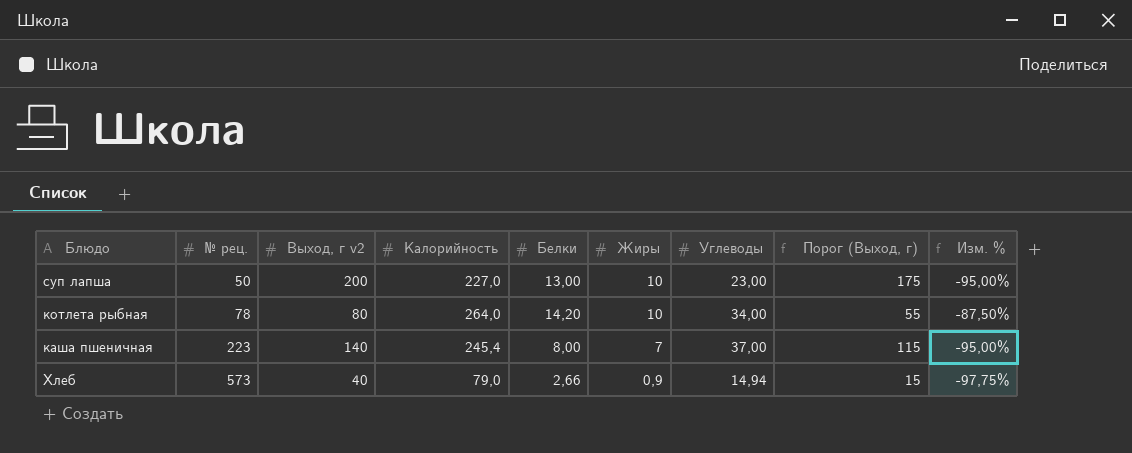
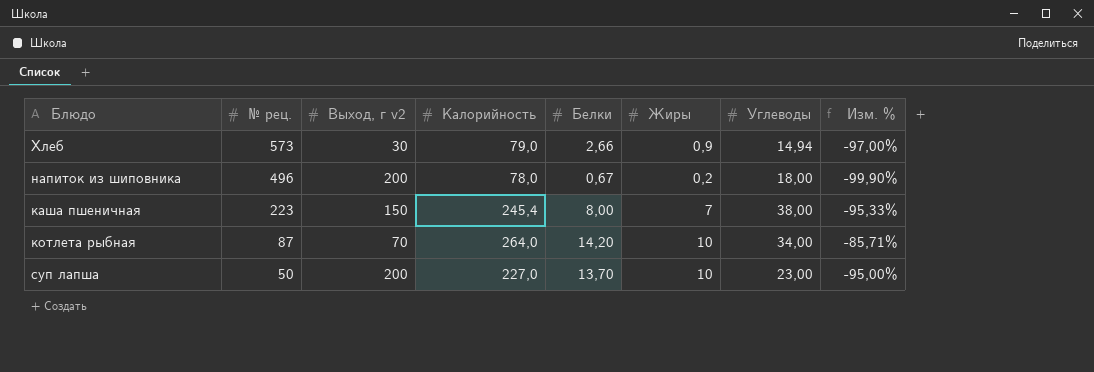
row order: № рец. ascending -> № рец. descending
column Порог (Выход, г) | formula: [Выход, г v2] - 25 -> none
Хлеб | Выход, г v2: 40 -> 30
Хлеб | Изм. %: -97,75% -> -97,00%
row напиток из шиповника: none -> 496 | 200 | 78,0 | 0,67 | 0,2 | 18,00 | -99,90%
каша пшеничная | Выход, г v2: 140 -> 150
каша пшеничная | Углеводы: 37,00 -> 38,00
каша пшеничная | Изм. %: -95,00% -> -95,33%
котлета рыбная | № рец.: 78 -> 87
котлета рыбная | Выход, г v2: 80 -> 70
котлета рыбная | Изм. %: -87,50% -> -85,71%
суп лапша | Белки: 13,00 -> 13,70

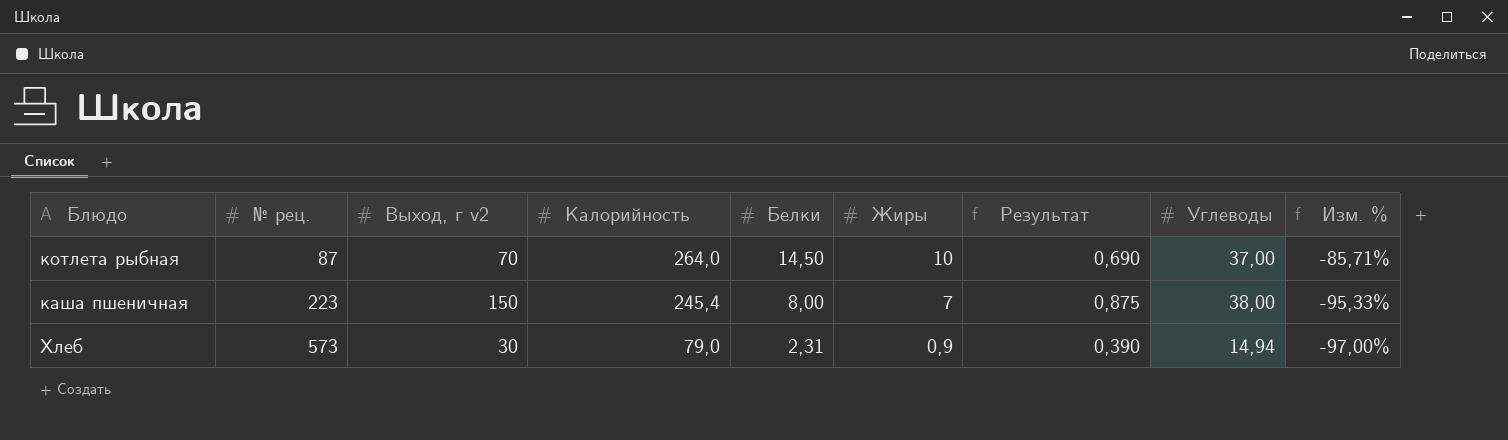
row order: № рец. descending -> № рец. ascending
column Результат | formula: none -> [Жиры] / [Белки]
row напиток из шиповника: 496 | 200 | 78,0 | 0,67 | 0,2 | 18,00 | -99,90% -> none
row суп лапша: 50 | 200 | 227,0 | 13,70 | 10 | 23,00 | -95,00% -> none
котлета рыбная | Белки: 14,20 -> 14,50
котлета рыбная | Углеводы: 34,00 -> 37,00
Хлеб | Белки: 2,66 -> 2,31

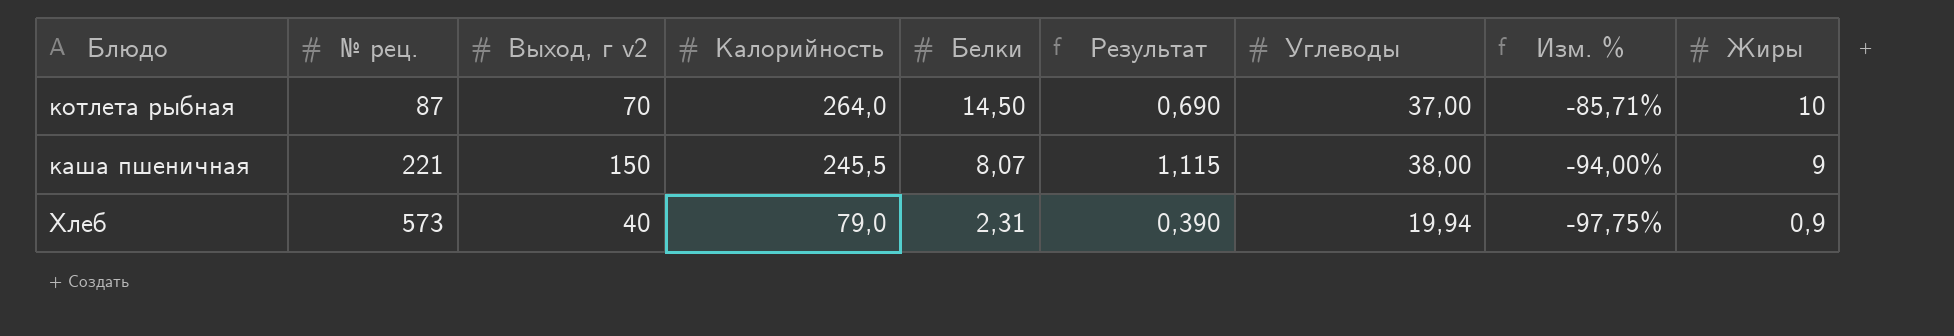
column Жиры | position: 6 -> 9
каша пшеничная | № рец.: 223 -> 221
каша пшеничная | Калорийность: 245,4 -> 245,5
каша пшеничная | Белки: 8,00 -> 8,07
каша пшеничная | Результат: 0,875 -> 1,115
каша пшеничная | Изм. %: -95,33% -> -94,00%
каша пшеничная | Жиры: 7 -> 9
Хлеб | Выход, г v2: 30 -> 40
Хлеб | Углеводы: 14,94 -> 19,94
Хлеб | Изм. %: -97,00% -> -97,75%

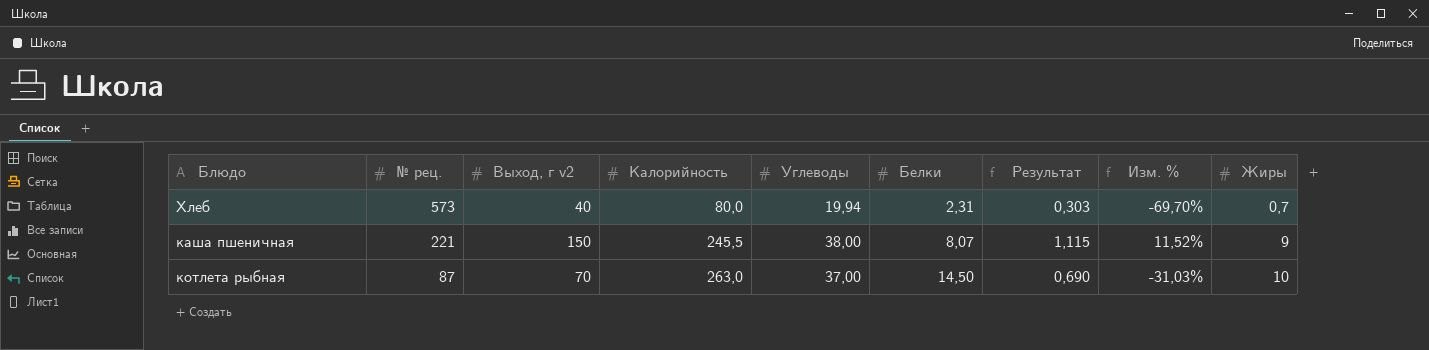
row order: № рец. ascending -> № рец. descending
column Углеводы | position: 7 -> 5
column Изм. % | formula: ([Жиры] - [Выход, г v2]) / [Выход, г v2] -> ([Жиры] - [Белки]) / [Белки]
Хлеб | Калорийность: 79,0 -> 80,0
Хлеб | Результат: 0,390 -> 0,303
Хлеб | Жиры: 0,9 -> 0,7
котлета рыбная | Калорийность: 264,0 -> 263,0

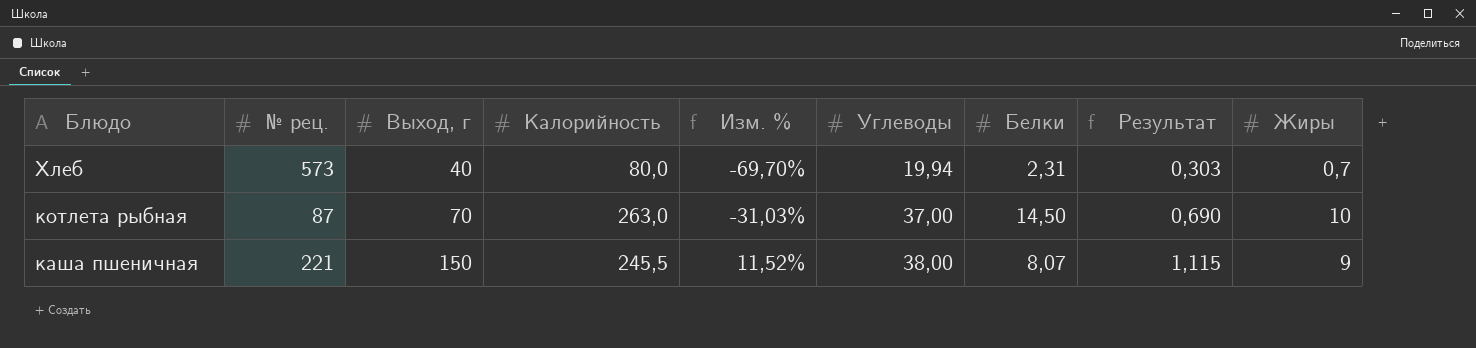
row order: № рец. descending -> Блюдо descending
column name: Выход, г v2 -> Выход, г
column Изм. % | position: 8 -> 5

